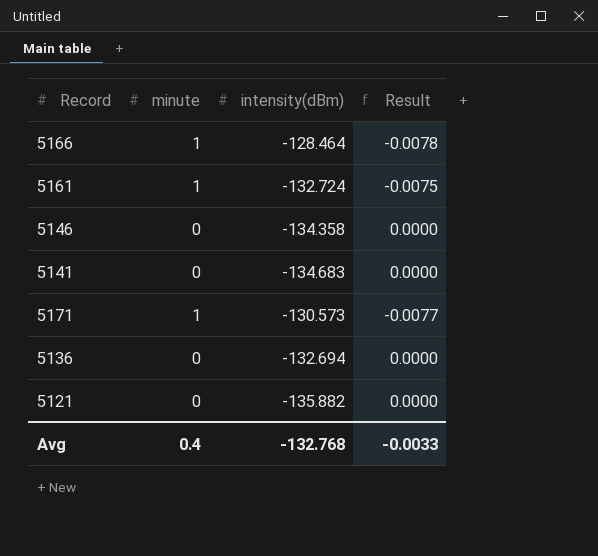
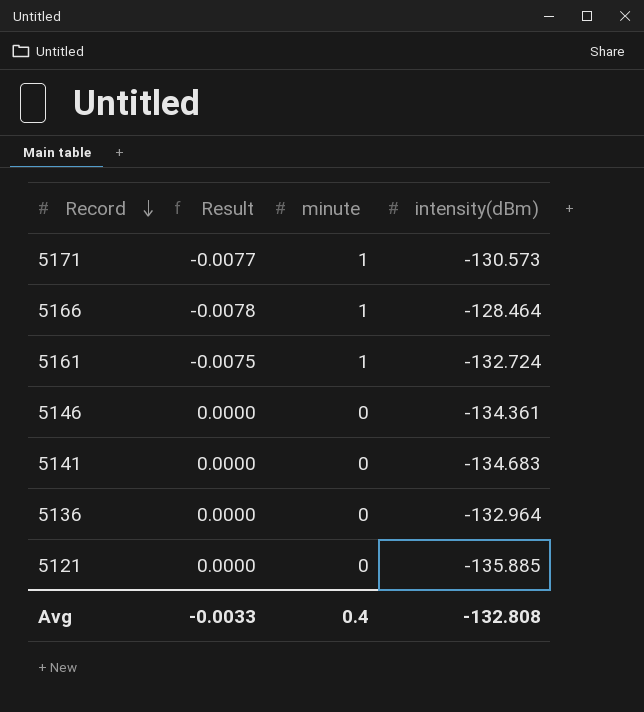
row order: none -> Record descending
column Result | position: 4 -> 2
5146 | intensity(dBm): -134.358 -> -134.361
5136 | intensity(dBm): -132.694 -> -132.964
5121 | intensity(dBm): -135.882 -> -135.885
Avg | intensity(dBm): -132.768 -> -132.808

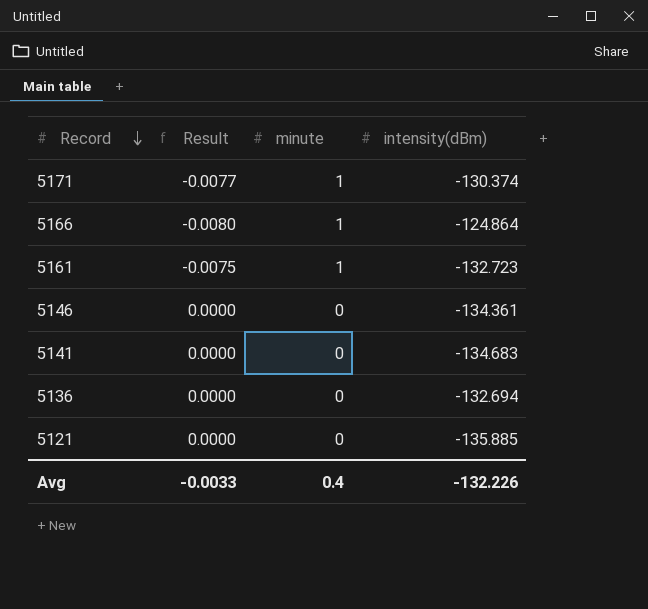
5171 | intensity(dBm): -130.573 -> -130.374
5166 | Result: -0.0078 -> -0.0080
5166 | intensity(dBm): -128.464 -> -124.864
5161 | intensity(dBm): -132.724 -> -132.723
5136 | intensity(dBm): -132.964 -> -132.694
Avg | intensity(dBm): -132.808 -> -132.226

